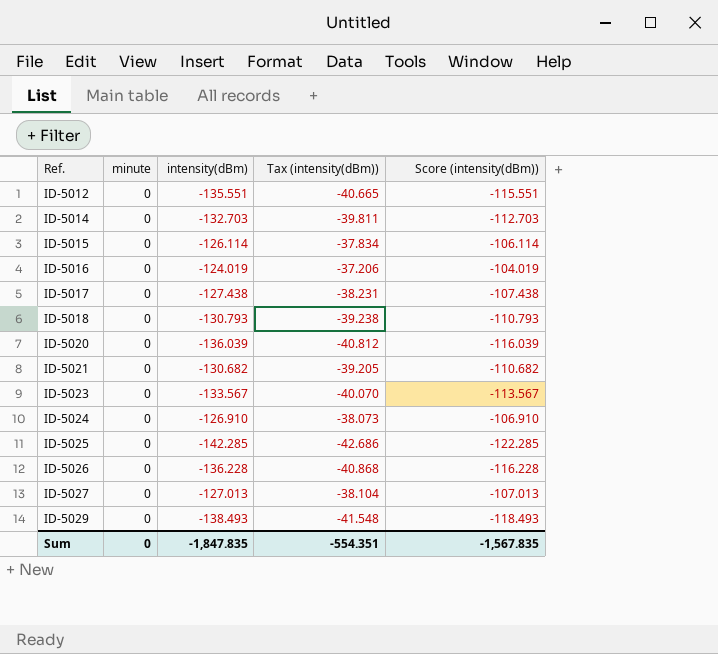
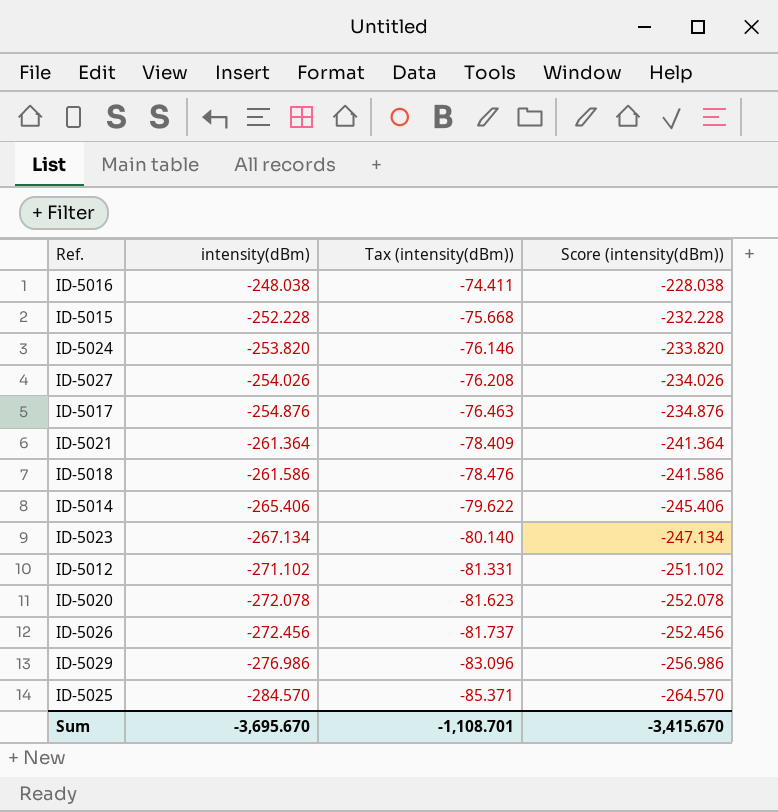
row order: Ref. ascending -> intensity(dBm) descending
column minute | position: 2 -> none
ID-5016 | intensity(dBm): -124.019 -> -248.038
ID-5016 | Tax (intensity(dBm)): -37.206 -> -74.411
ID-5016 | Score (intensity(dBm)): -104.019 -> -228.038
ID-5015 | intensity(dBm): -126.114 -> -252.228
ID-5015 | Tax (intensity(dBm)): -37.834 -> -75.668
ID-5015 | Score (intensity(dBm)): -106.114 -> -232.228
ID-5024 | intensity(dBm): -126.910 -> -253.820
ID-5024 | Tax (intensity(dBm)): -38.073 -> -76.146
ID-5024 | Score (intensity(dBm)): -106.910 -> -233.820
ID-5027 | intensity(dBm): -127.013 -> -254.026
ID-5027 | Tax (intensity(dBm)): -38.104 -> -76.208
ID-5027 | Score (intensity(dBm)): -107.013 -> -234.026
ID-5017 | intensity(dBm): -127.438 -> -254.876
ID-5017 | Tax (intensity(dBm)): -38.231 -> -76.463
ID-5017 | Score (intensity(dBm)): -107.438 -> -234.876
ID-5021 | intensity(dBm): -130.682 -> -261.364
ID-5021 | Tax (intensity(dBm)): -39.205 -> -78.409
ID-5021 | Score (intensity(dBm)): -110.682 -> -241.364
ID-5018 | intensity(dBm): -130.793 -> -261.586
ID-5018 | Tax (intensity(dBm)): -39.238 -> -78.476
ID-5018 | Score (intensity(dBm)): -110.793 -> -241.586
ID-5014 | intensity(dBm): -132.703 -> -265.406
ID-5014 | Tax (intensity(dBm)): -39.811 -> -79.622
ID-5014 | Score (intensity(dBm)): -112.703 -> -245.406
ID-5023 | intensity(dBm): -133.567 -> -267.134
ID-5023 | Tax (intensity(dBm)): -40.070 -> -80.140
ID-5023 | Score (intensity(dBm)): -113.567 -> -247.134
ID-5012 | intensity(dBm): -135.551 -> -271.102
ID-5012 | Tax (intensity(dBm)): -40.665 -> -81.331
ID-5012 | Score (intensity(dBm)): -115.551 -> -251.102
ID-5020 | intensity(dBm): -136.039 -> -272.078
ID-5020 | Tax (intensity(dBm)): -40.812 -> -81.623
ID-5020 | Score (intensity(dBm)): -116.039 -> -252.078
ID-5026 | intensity(dBm): -136.228 -> -272.456
ID-5026 | Tax (intensity(dBm)): -40.868 -> -81.737
ID-5026 | Score (intensity(dBm)): -116.228 -> -252.456
ID-5029 | intensity(dBm): -138.493 -> -276.986
ID-5029 | Tax (intensity(dBm)): -41.548 -> -83.096
ID-5029 | Score (intensity(dBm)): -118.493 -> -256.986
ID-5025 | intensity(dBm): -142.285 -> -284.570
ID-5025 | Tax (intensity(dBm)): -42.686 -> -85.371
ID-5025 | Score (intensity(dBm)): -122.285 -> -264.570
Sum | intensity(dBm): -1,847.835 -> -3,695.670
Sum | Tax (intensity(dBm)): -554.351 -> -1,108.701
Sum | Score (intensity(dBm)): -1,567.835 -> -3,415.670

